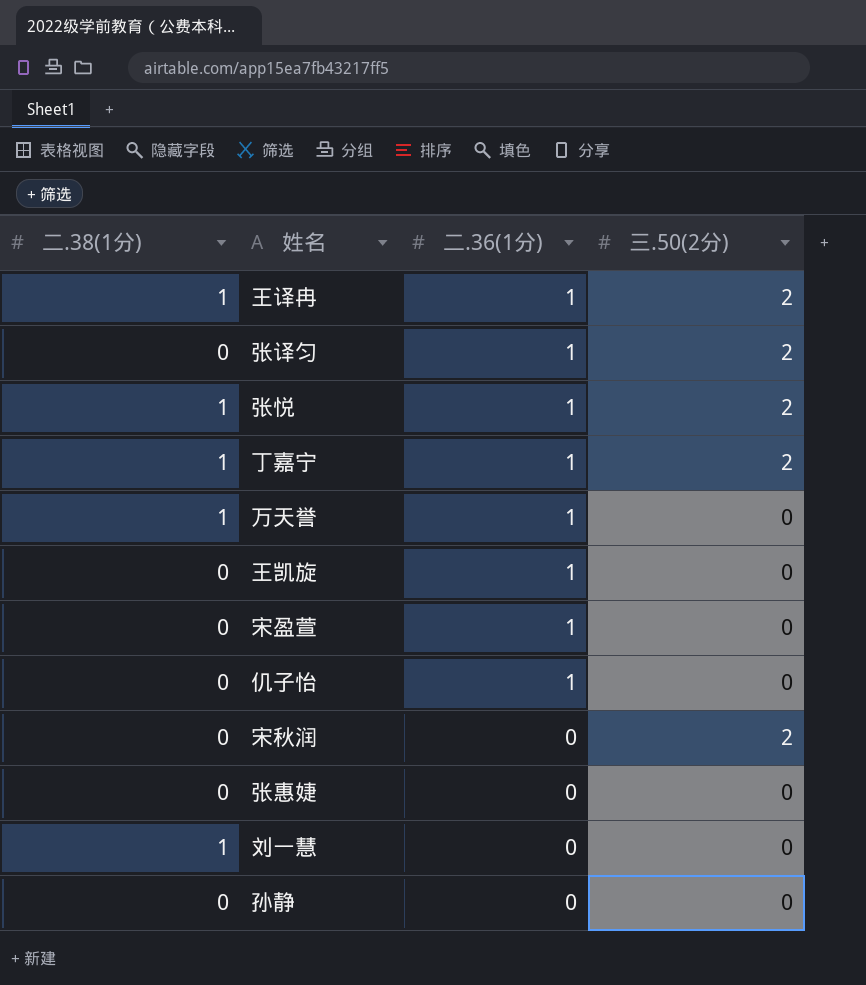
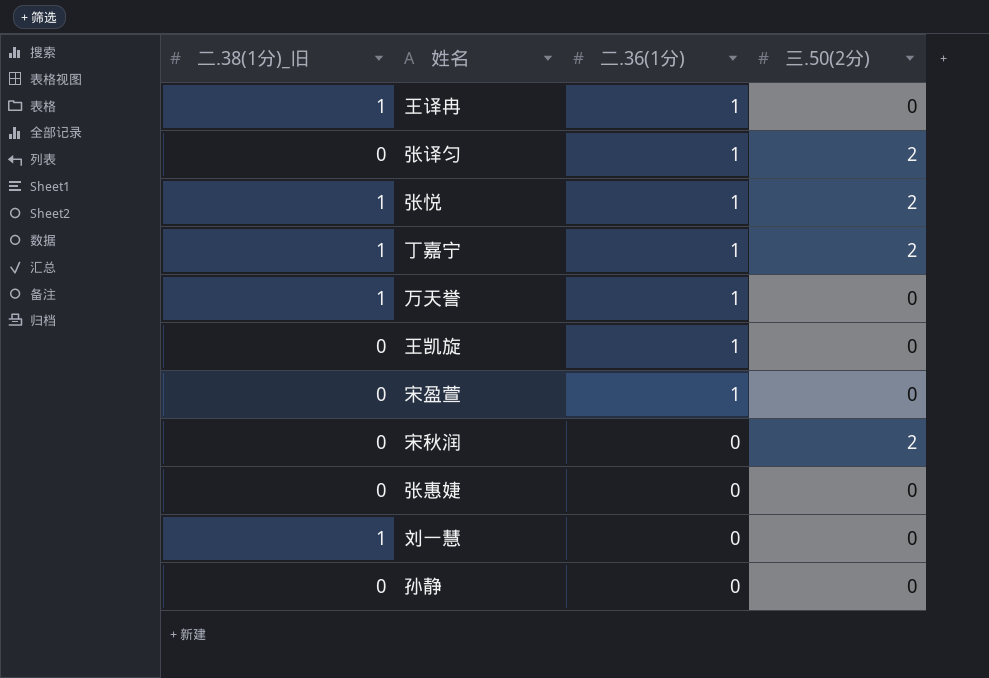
column name: 二.38(1分) -> 二.38(1分)_旧
row 仉子怡: 0 | 1 | 0 -> none
王译冉 | 三.50(2分): 2 -> 0

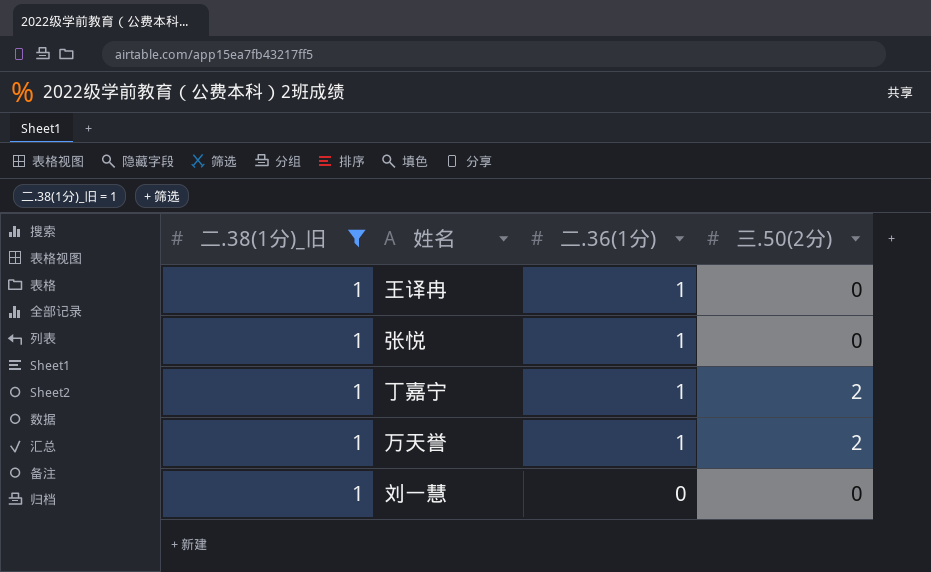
filter: none -> 二.38(1分)_旧 = 1
张悦 | 三.50(2分): 2 -> 0
万天誉 | 三.50(2分): 0 -> 2

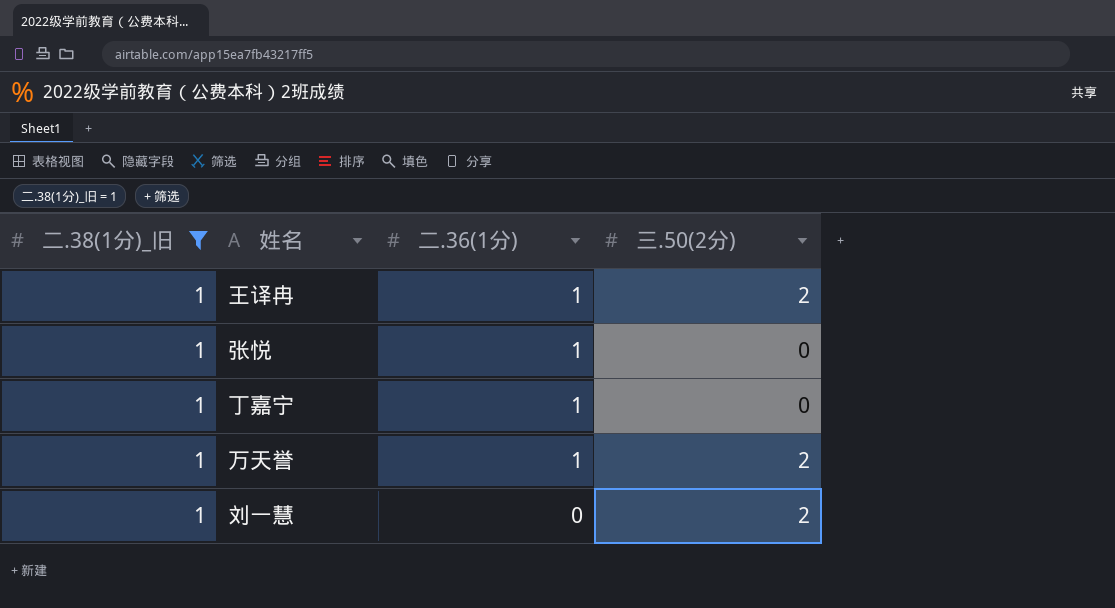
王译冉 | 三.50(2分): 0 -> 2
丁嘉宁 | 三.50(2分): 2 -> 0
刘一慧 | 三.50(2分): 0 -> 2

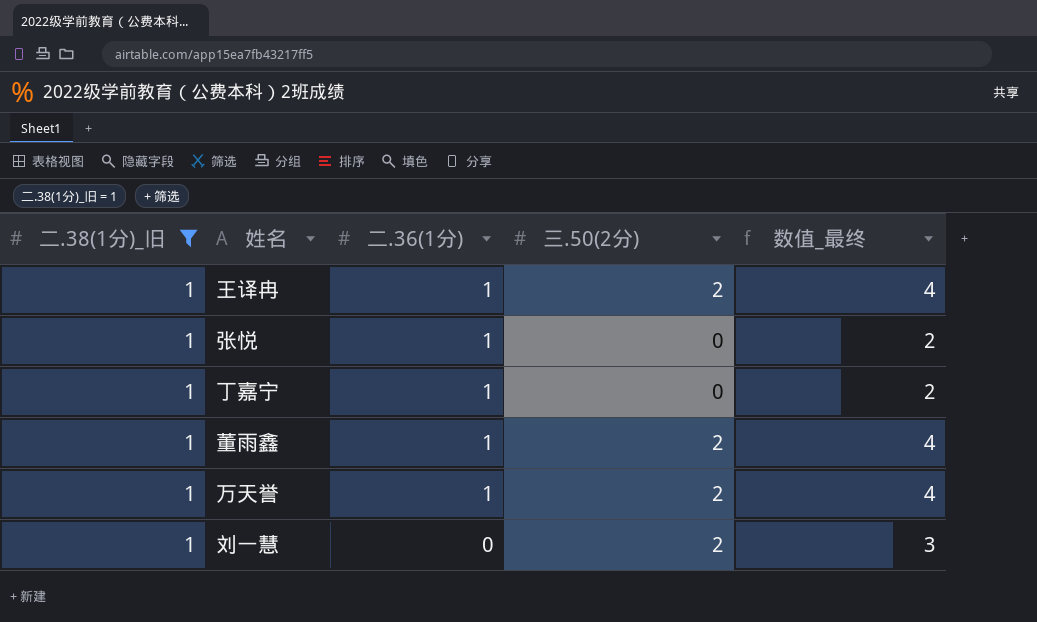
column 数值_最终 | formula: none -> [二.38(1分)_旧] + [二.36(1分)] + [三.50(2分)]
row 董雨鑫: none -> 1 | 1 | 2 | 4

